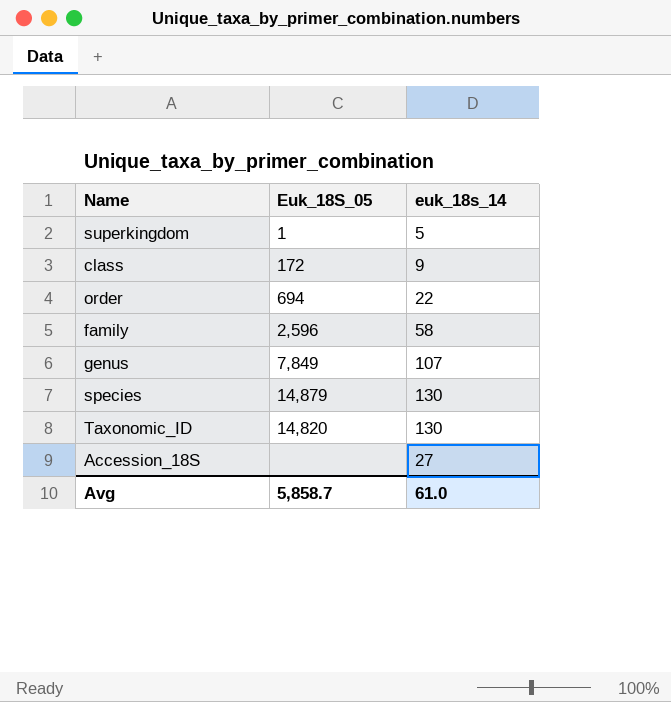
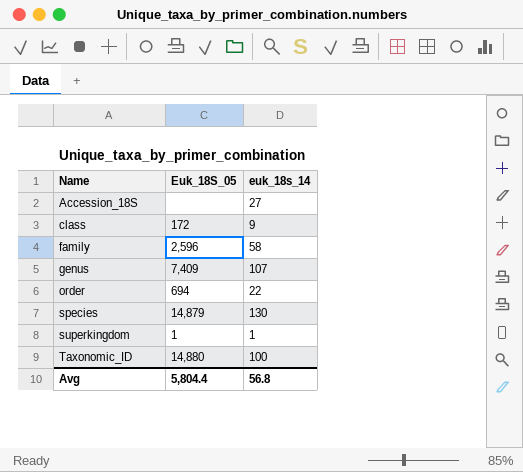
row order: none -> Name ascending
genus | Euk_18S_05: 7,849 -> 7,409
superkingdom | euk_18s_14: 5 -> 1
Taxonomic_ID | Euk_18S_05: 14,820 -> 14,880
Taxonomic_ID | euk_18s_14: 130 -> 100
Avg | Euk_18S_05: 5,858.7 -> 5,804.4
Avg | euk_18s_14: 61.0 -> 56.8

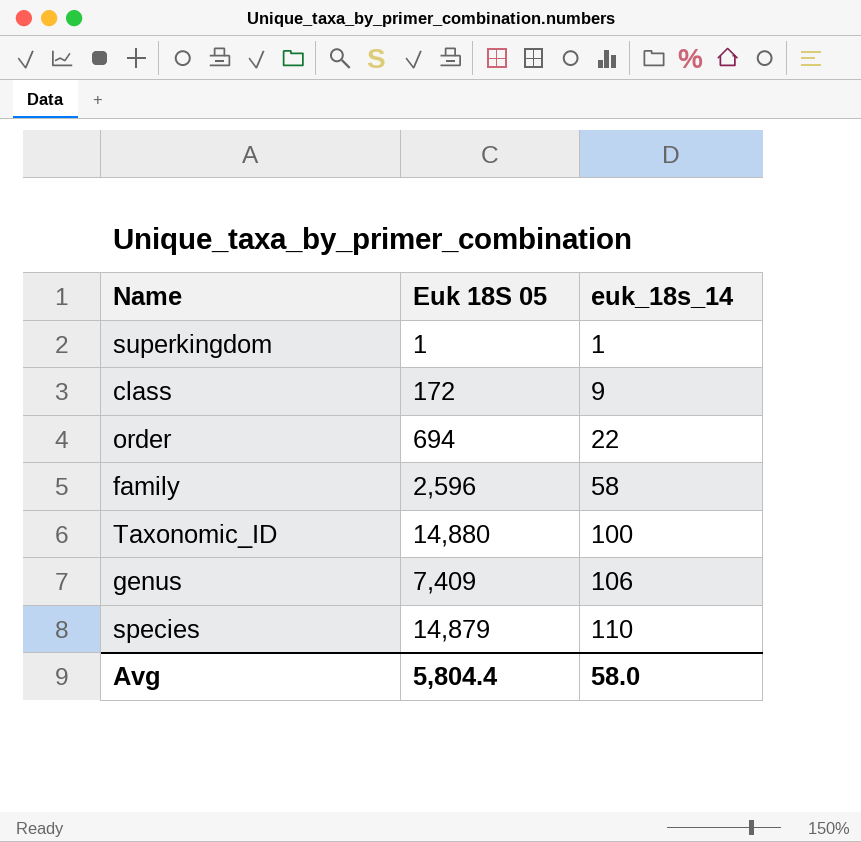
row order: Name ascending -> euk_18s_14 ascending
column name: Euk_18S_05 -> Euk 18S 05
row Accession_18S: none | 27 -> none
genus | euk_18s_14: 107 -> 106
species | euk_18s_14: 130 -> 110
Avg | euk_18s_14: 56.8 -> 58.0

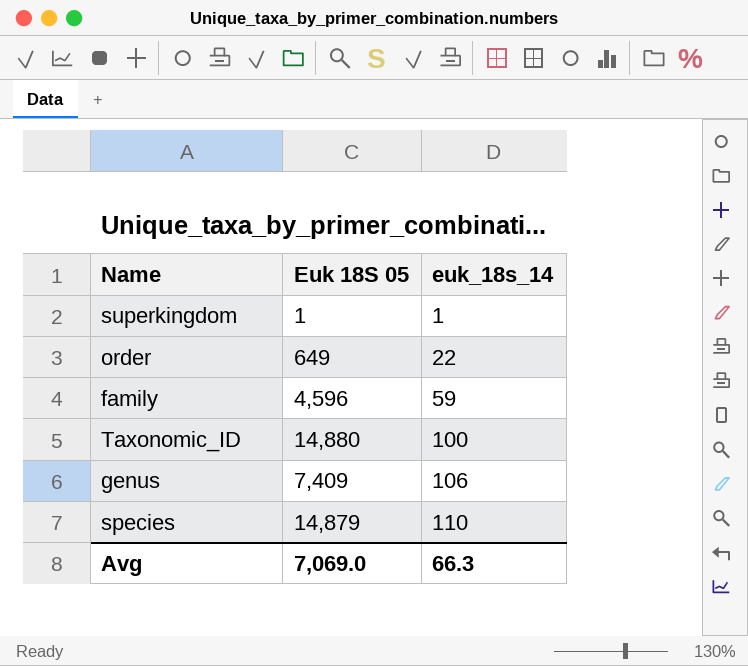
row class: 172 | 9 -> none
order | Euk 18S 05: 694 -> 649
family | Euk 18S 05: 2,596 -> 4,596
family | euk_18s_14: 58 -> 59
Avg | Euk 18S 05: 5,804.4 -> 7,069.0
Avg | euk_18s_14: 58.0 -> 66.3

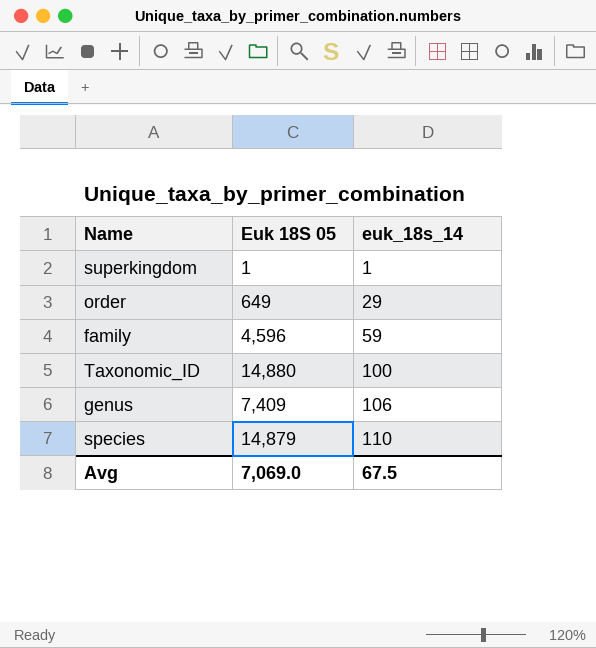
order | euk_18s_14: 22 -> 29
Avg | euk_18s_14: 66.3 -> 67.5

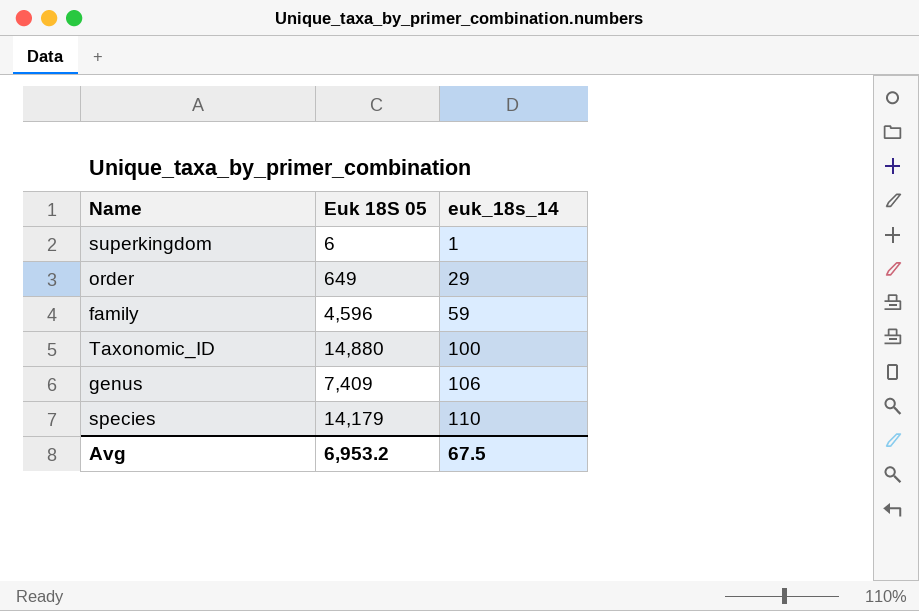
superkingdom | Euk 18S 05: 1 -> 6
species | Euk 18S 05: 14,879 -> 14,179
Avg | Euk 18S 05: 7,069.0 -> 6,953.2

